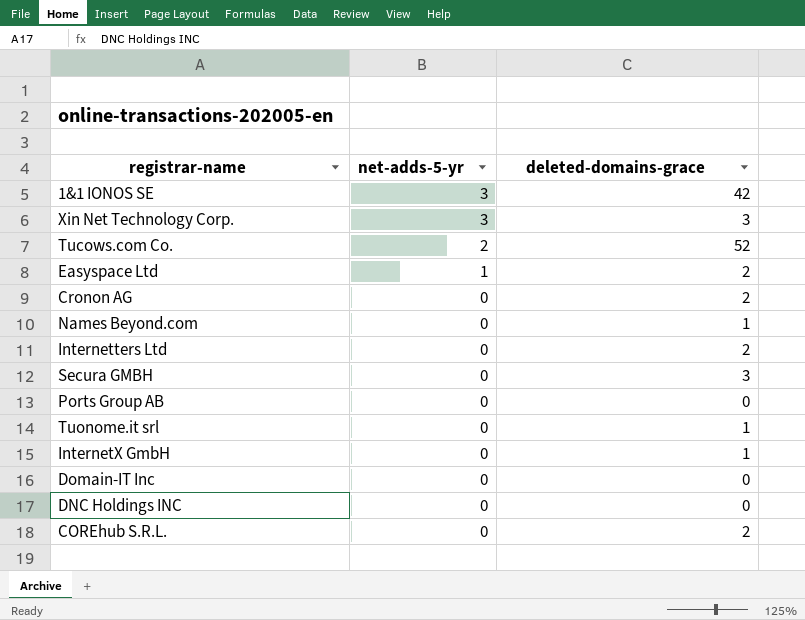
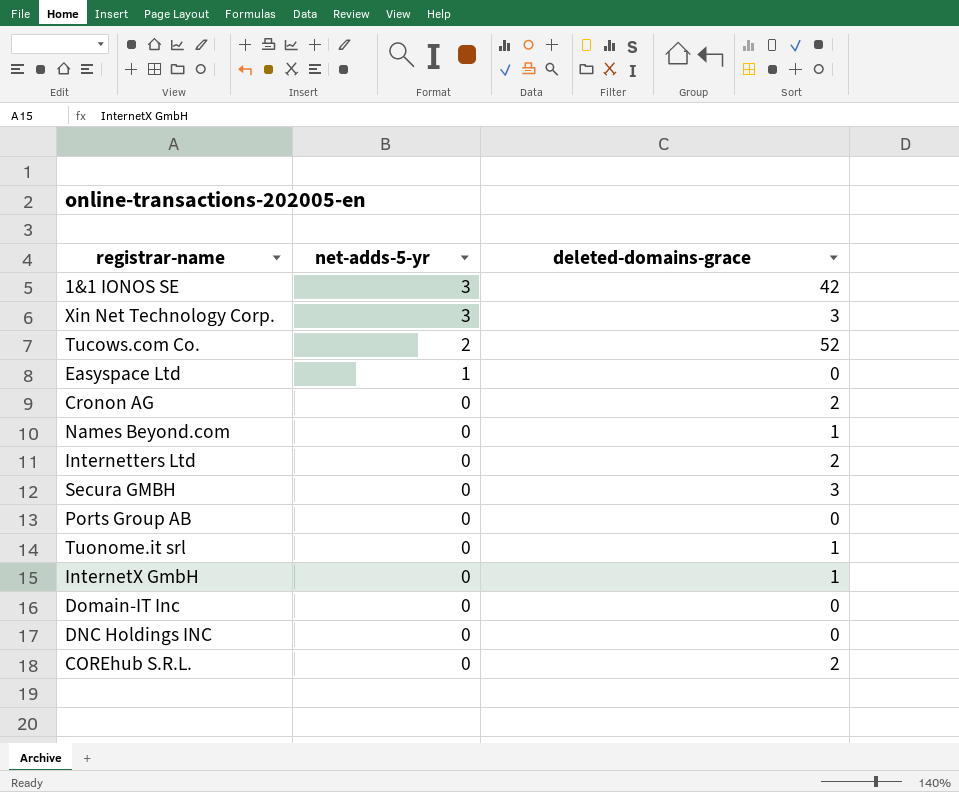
Easyspace Ltd | deleted-domains-grace: 2 -> 0

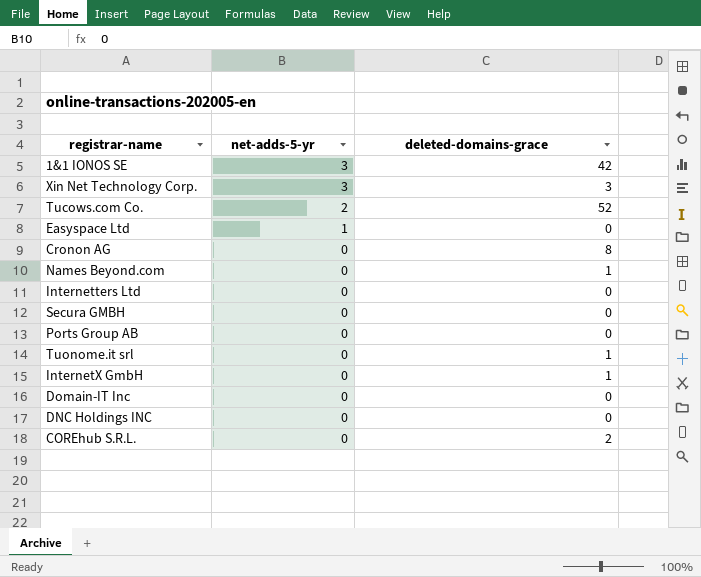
Cronon AG | deleted-domains-grace: 2 -> 8
Internetters Ltd | deleted-domains-grace: 2 -> 0
Secura GMBH | deleted-domains-grace: 3 -> 0

